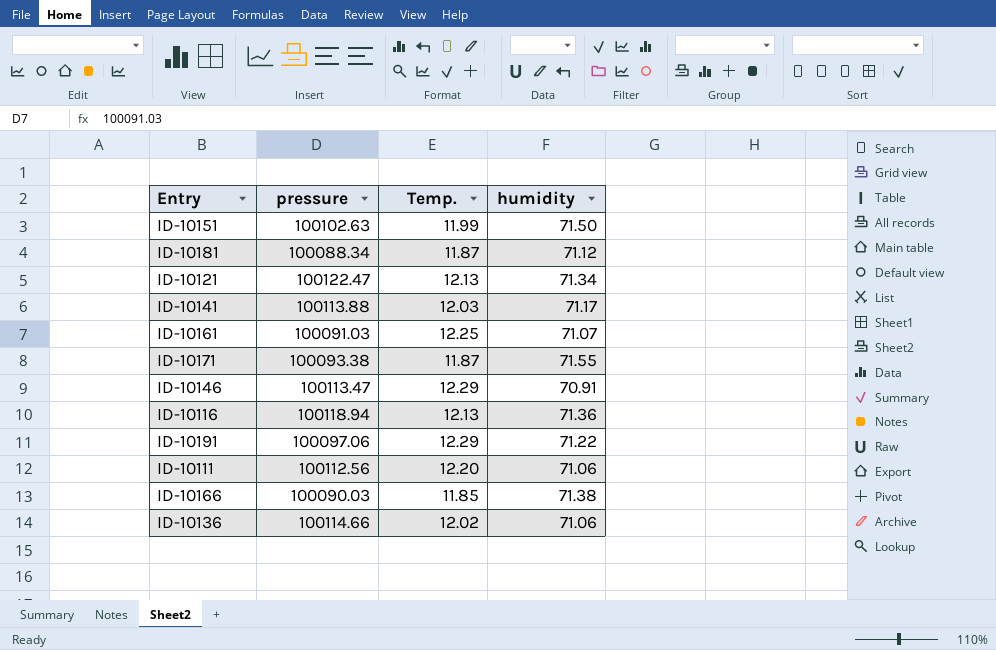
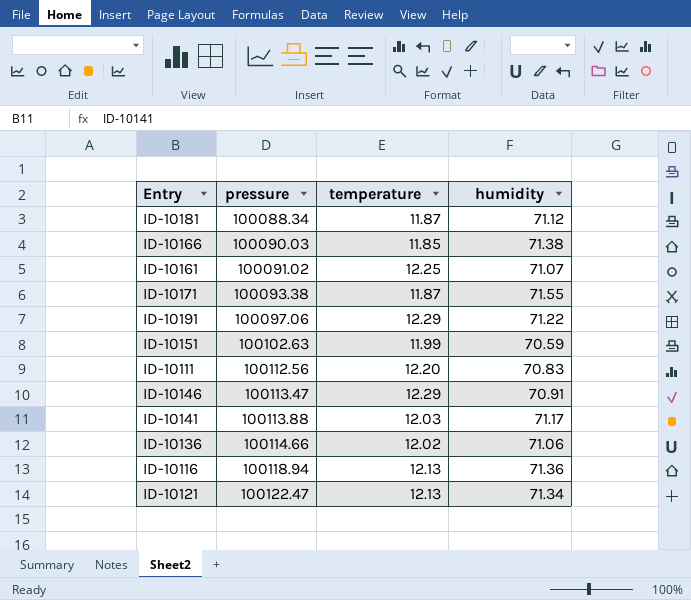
row order: none -> pressure ascending
column name: Temp. -> temperature
ID-10161 | pressure: 100091.03 -> 100091.02
ID-10151 | humidity: 71.50 -> 70.59
ID-10111 | humidity: 71.06 -> 70.83

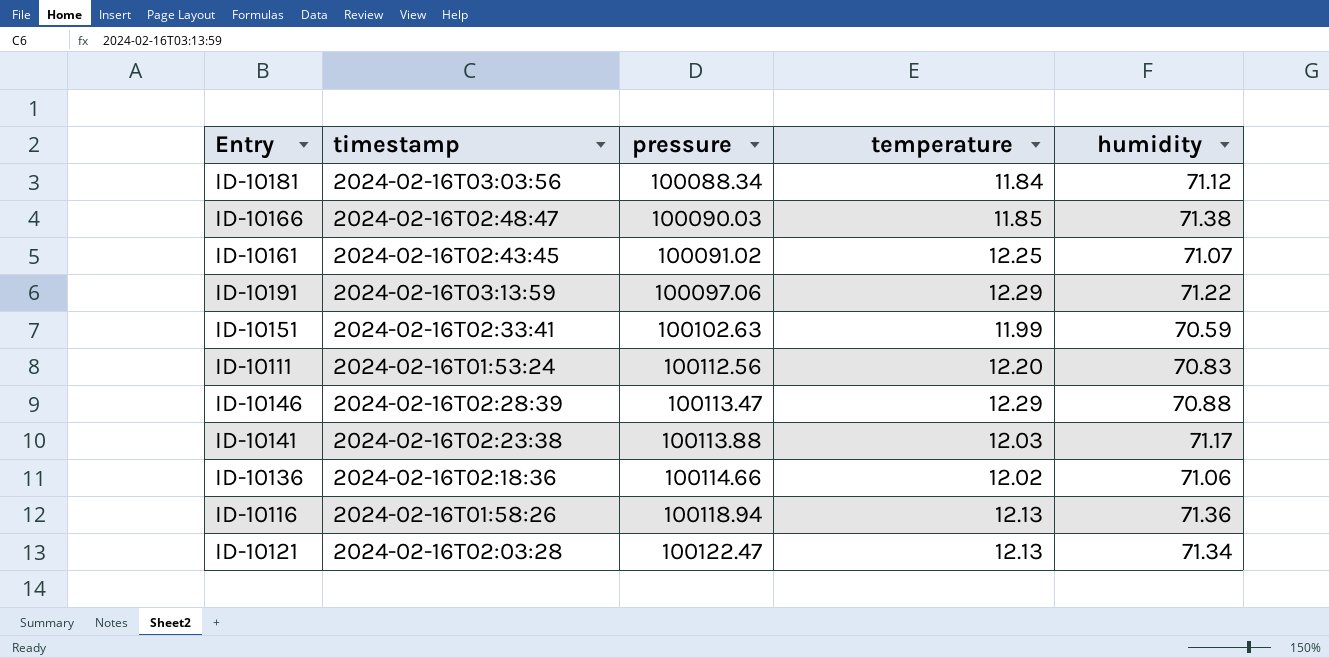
column timestamp | position: none -> 2
row ID-10171: 100093.38 | 11.87 | 71.55 -> none
ID-10181 | temperature: 11.87 -> 11.84
ID-10146 | humidity: 70.91 -> 70.88

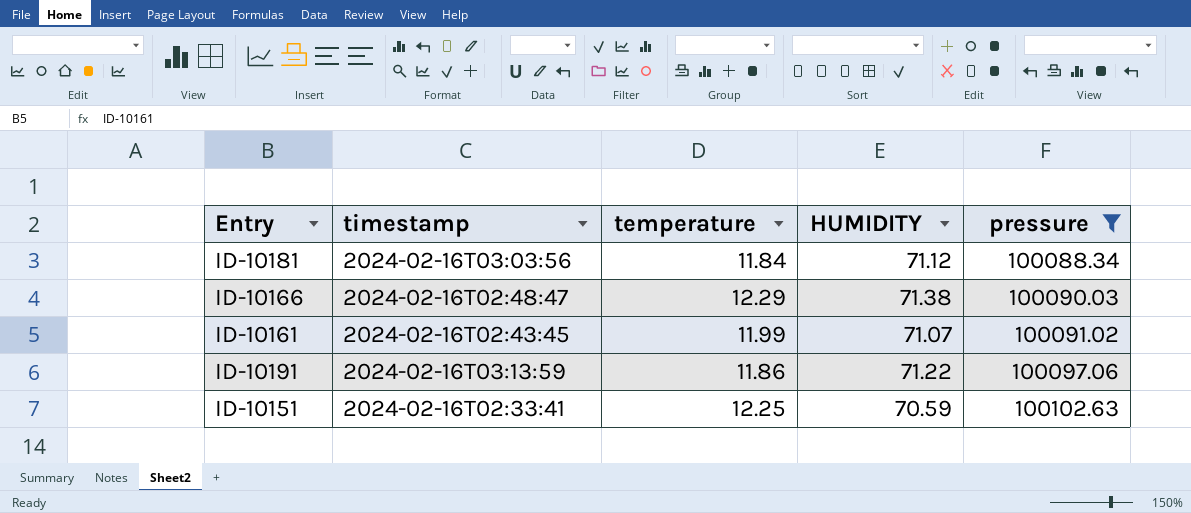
filter: none -> pressure <= 100102.63
column name: humidity -> HUMIDITY
column pressure | position: 3 -> 5
ID-10166 | temperature: 11.85 -> 12.29
ID-10161 | temperature: 12.25 -> 11.99
ID-10191 | temperature: 12.29 -> 11.86
ID-10151 | temperature: 11.99 -> 12.25

